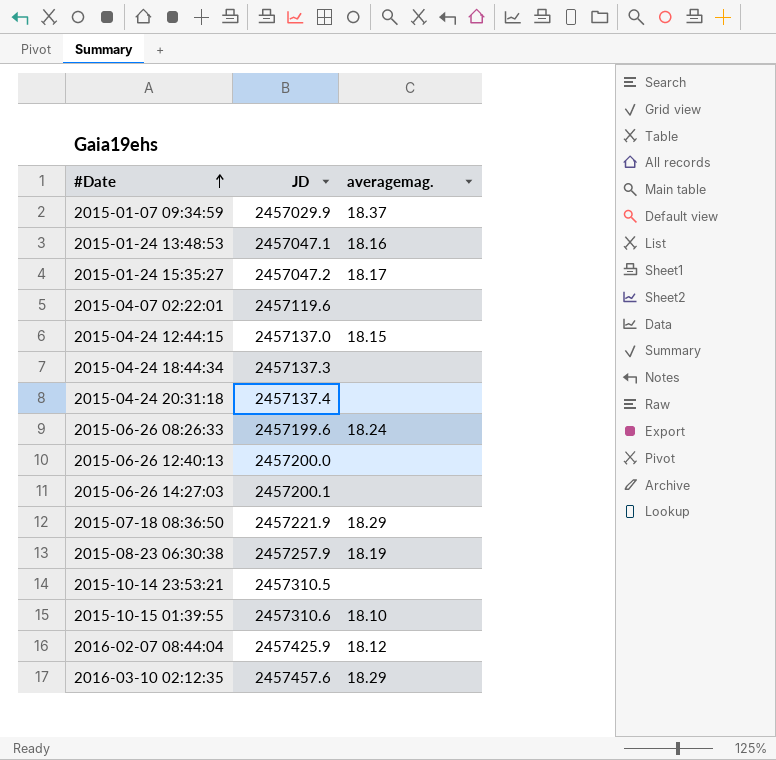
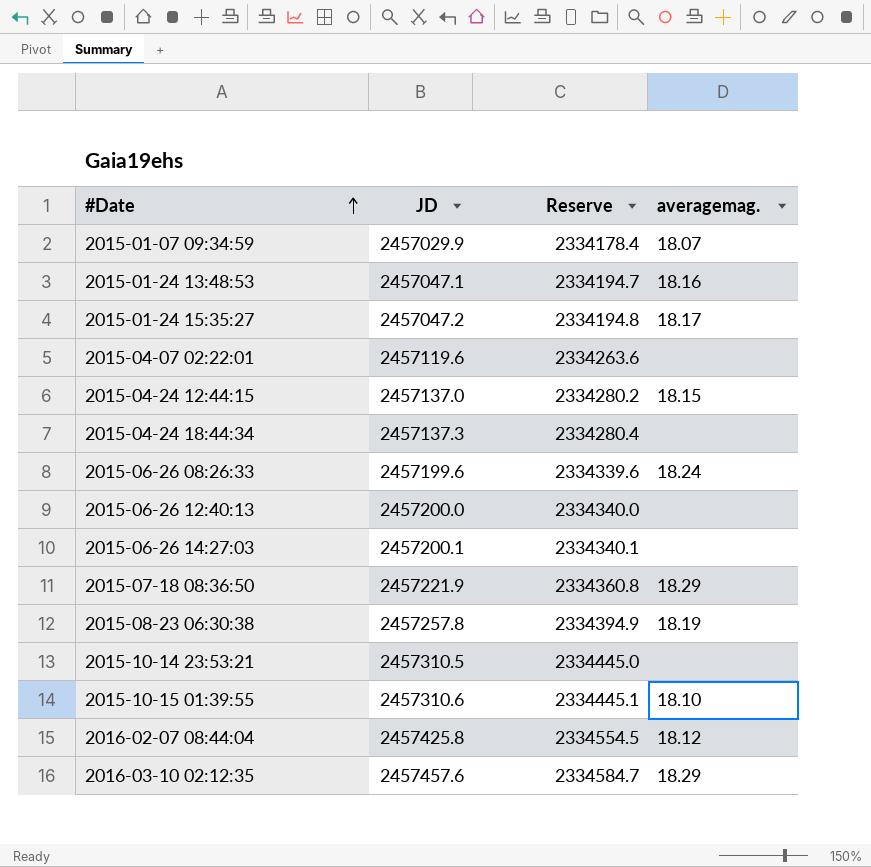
column Reserve | formula: none -> [JD] * 0.95
row 2015-04-24 20:31:18: 2457137.4 | none -> none
2015-01-07 09:34:59 | averagemag.: 18.37 -> 18.07
2015-08-23 06:30:38 | JD: 2457257.9 -> 2457257.8
2016-02-07 08:44:04 | JD: 2457425.9 -> 2457425.8

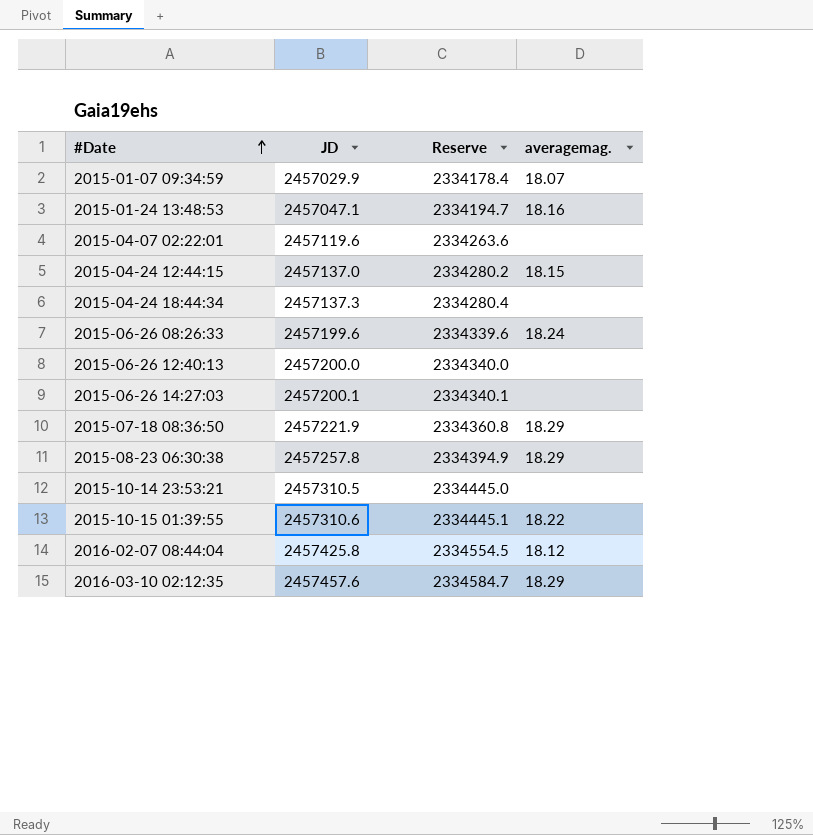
row 2015-01-24 15:35:27: 2457047.2 | 2334194.8 | 18.17 -> none
2015-08-23 06:30:38 | averagemag.: 18.19 -> 18.29
2015-10-15 01:39:55 | averagemag.: 18.10 -> 18.22

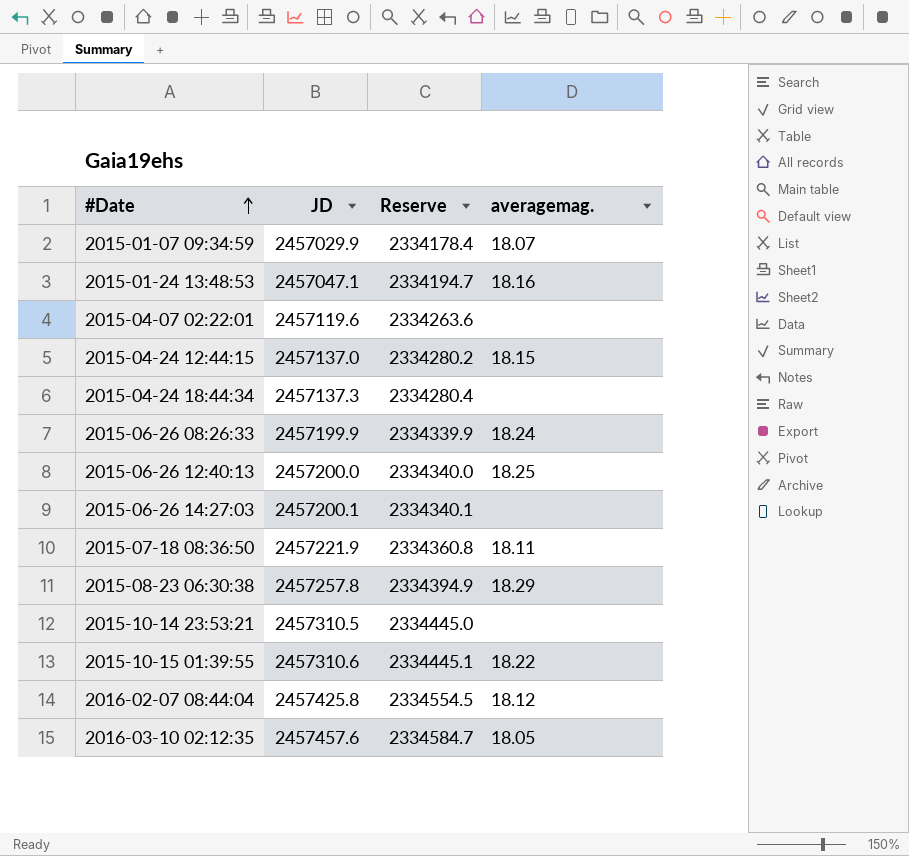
2015-06-26 08:26:33 | JD: 2457199.6 -> 2457199.9
2015-06-26 08:26:33 | Reserve: 2334339.6 -> 2334339.9
2015-06-26 12:40:13 | averagemag.: none -> 18.25
2015-07-18 08:36:50 | averagemag.: 18.29 -> 18.11
2016-03-10 02:12:35 | averagemag.: 18.29 -> 18.05

